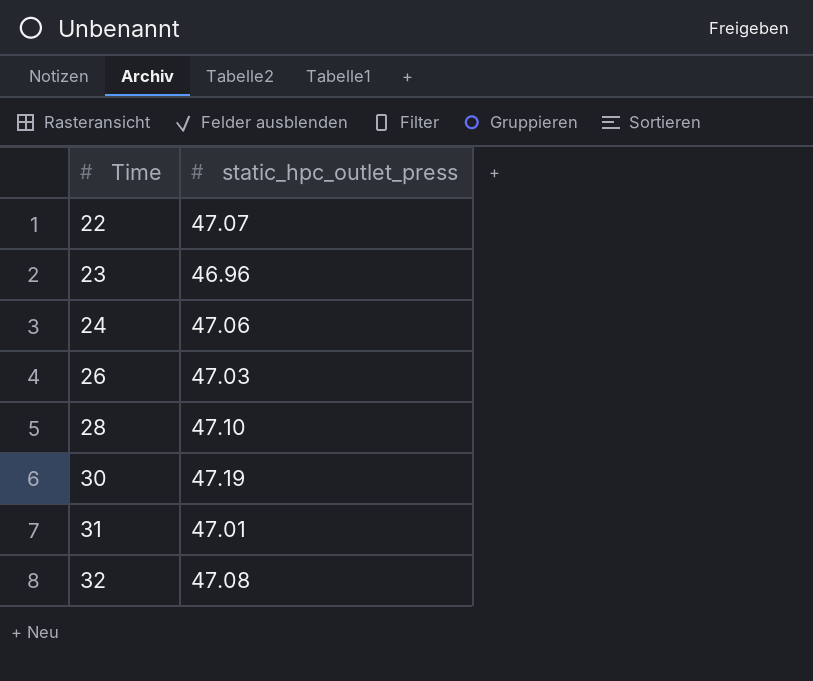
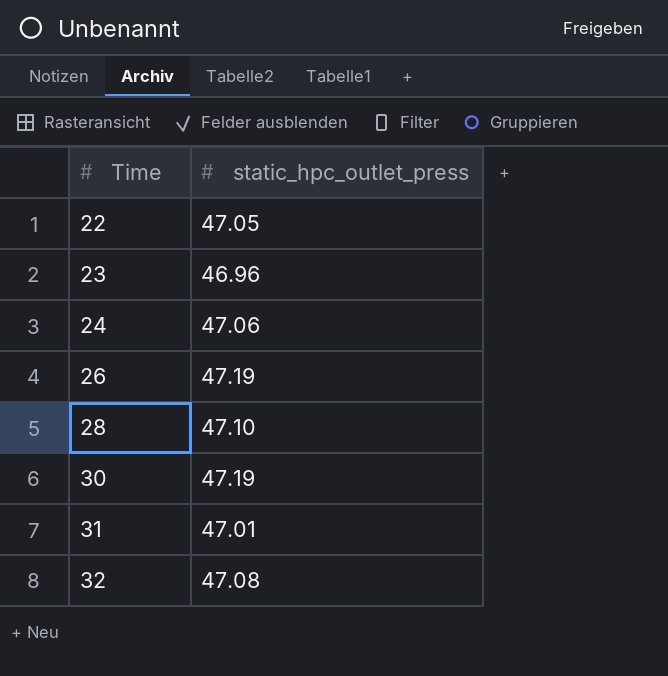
22 | static_hpc_outlet_press: 47.07 -> 47.05
26 | static_hpc_outlet_press: 47.03 -> 47.19

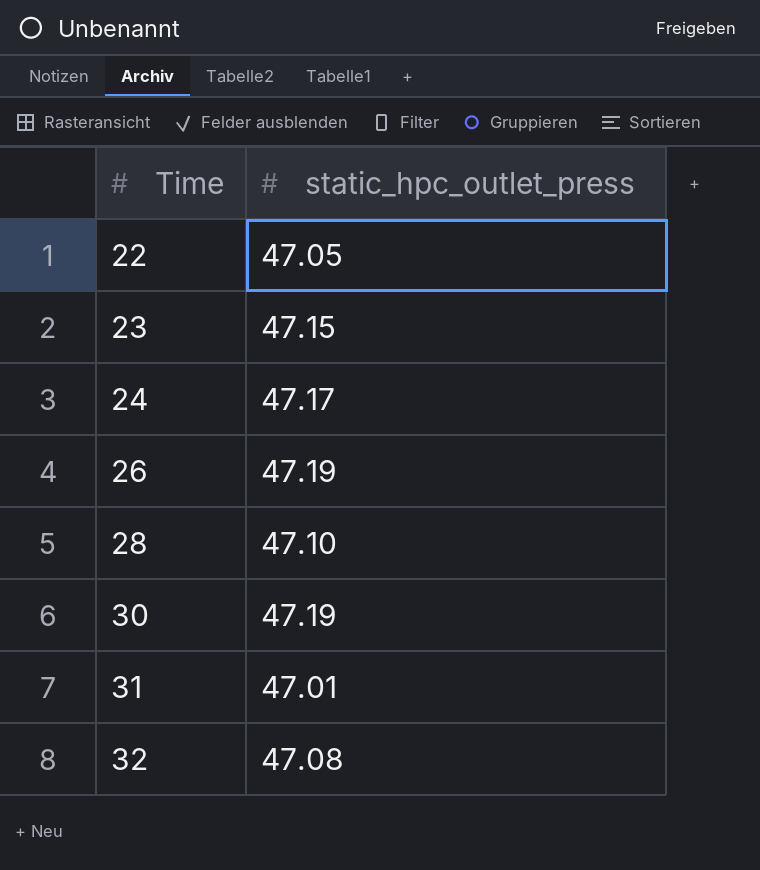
23 | static_hpc_outlet_press: 46.96 -> 47.15
24 | static_hpc_outlet_press: 47.06 -> 47.17

